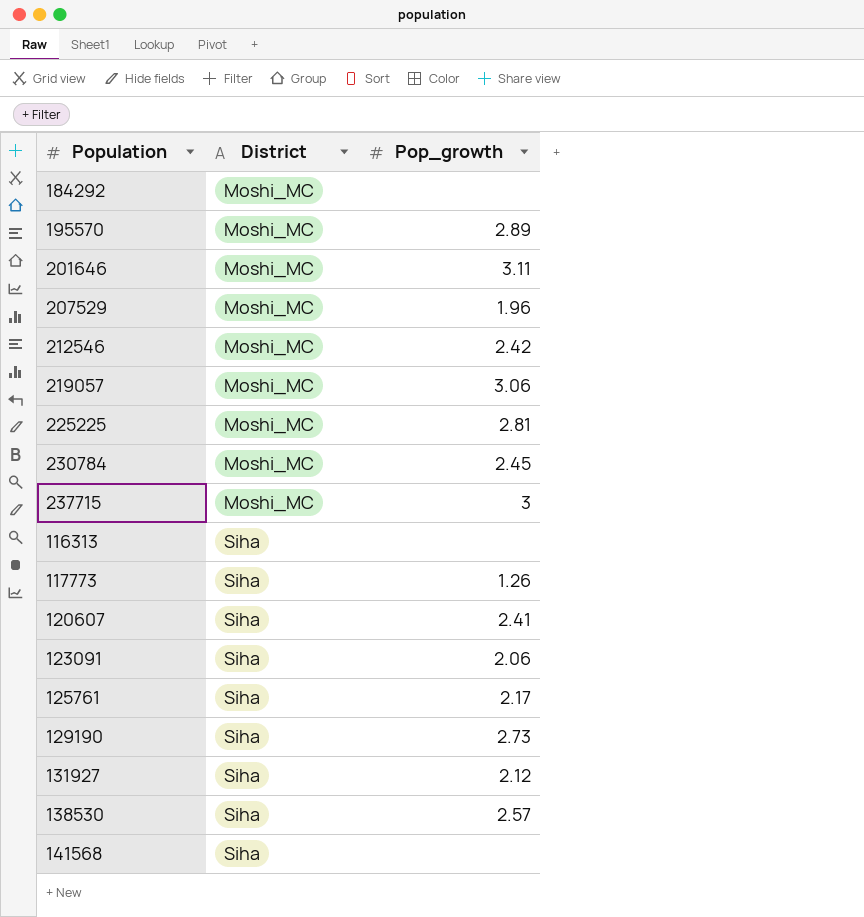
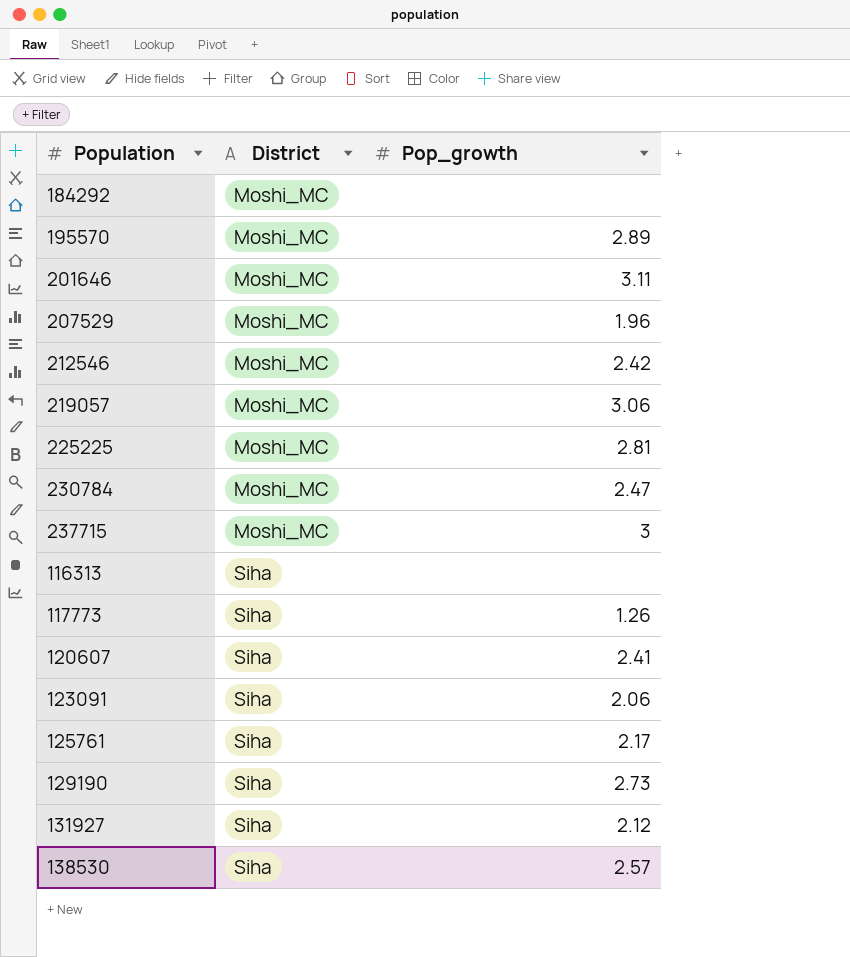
row 141568: Siha | none -> none
230784 | Pop_growth: 2.45 -> 2.47

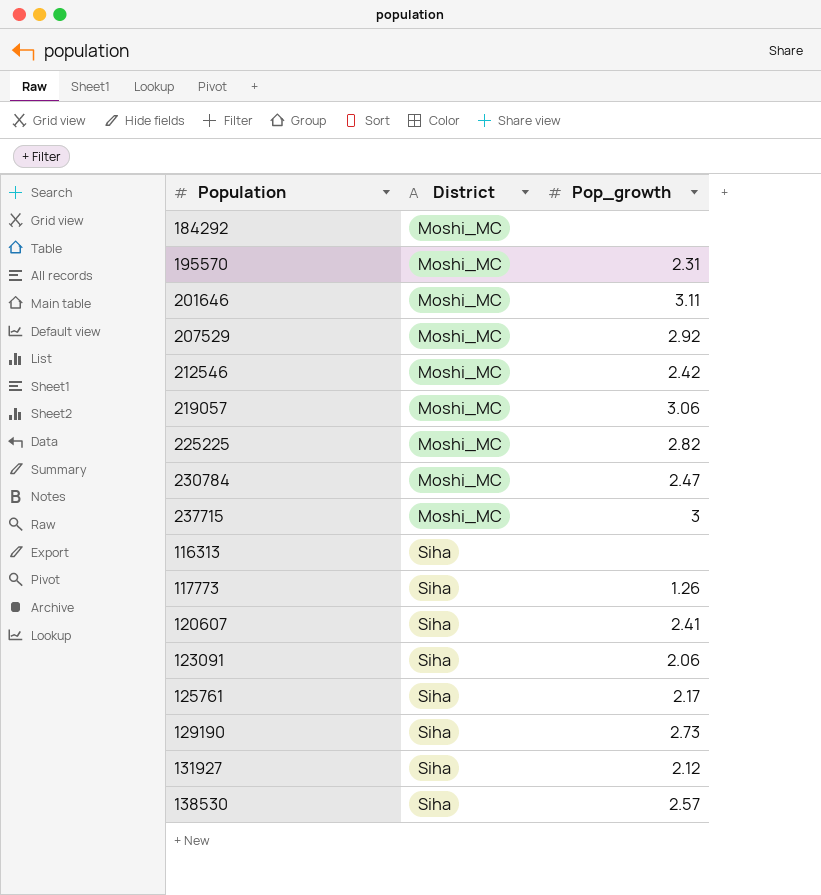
195570 | Pop_growth: 2.89 -> 2.31
207529 | Pop_growth: 1.96 -> 2.92
225225 | Pop_growth: 2.81 -> 2.82

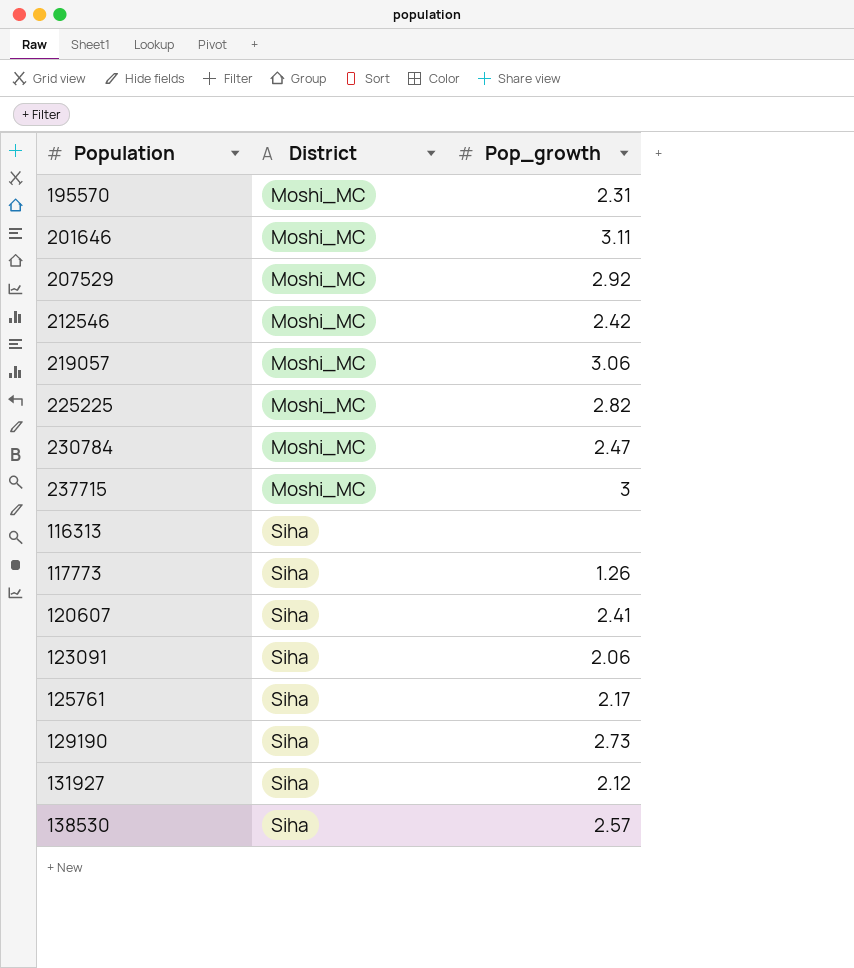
row 184292: Moshi_MC | none -> none

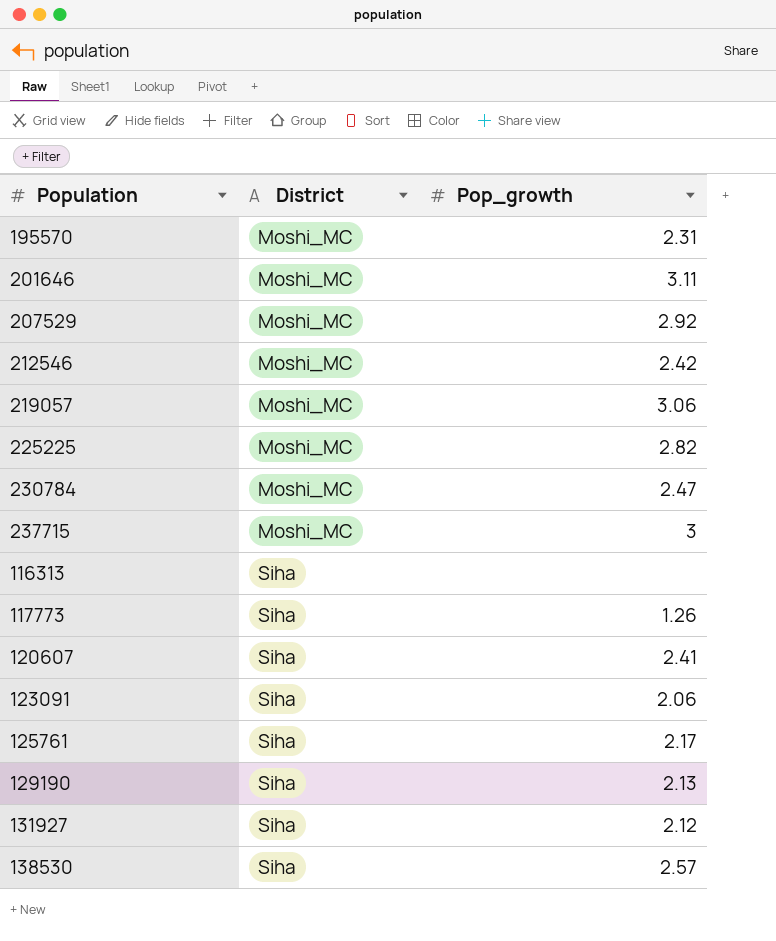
129190 | Pop_growth: 2.73 -> 2.13

